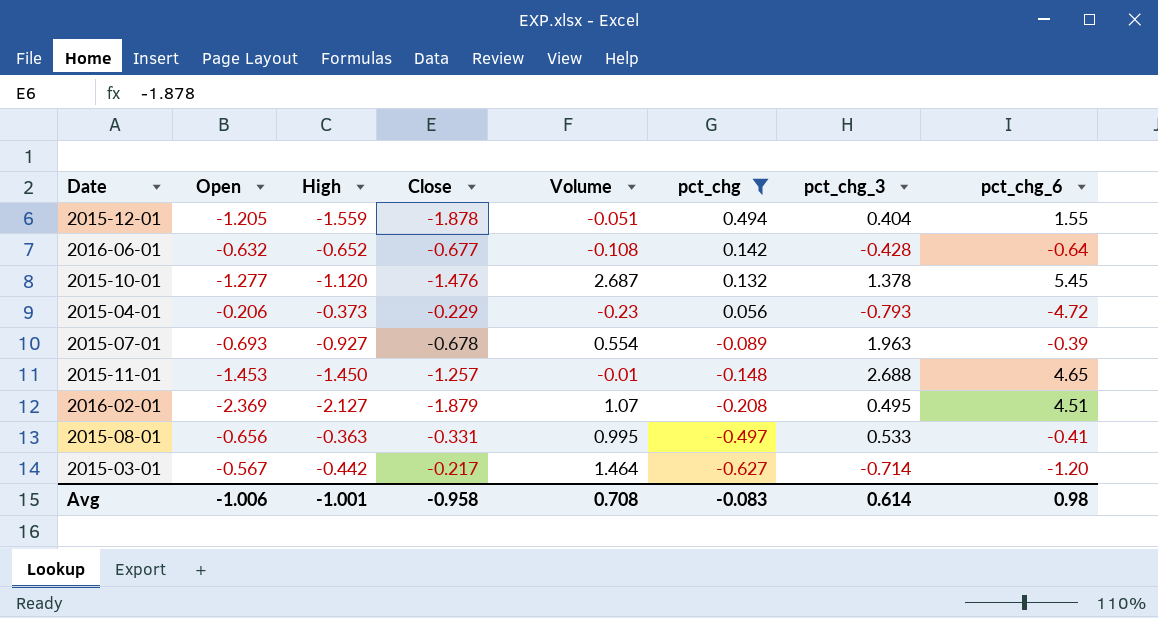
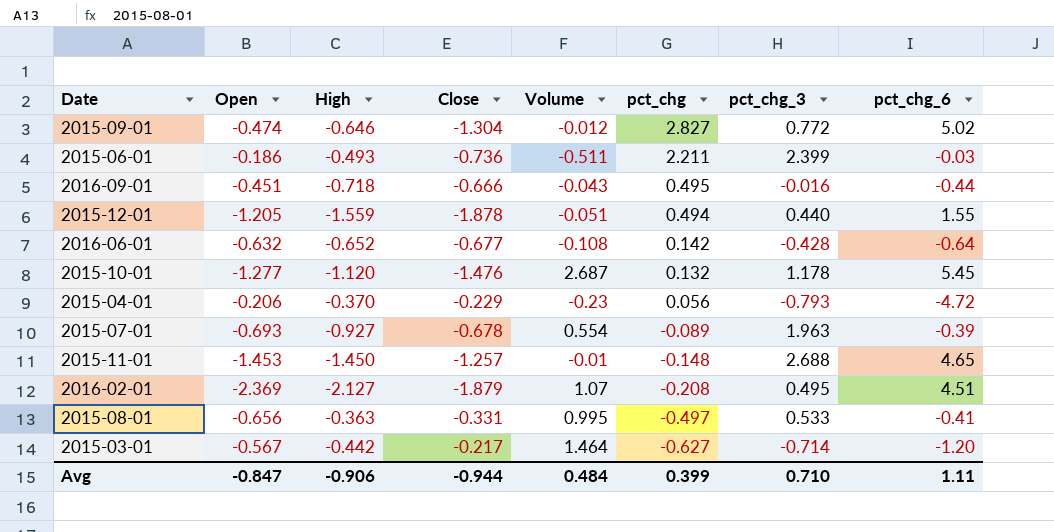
filter: pct_chg <= 0.494 -> none
2015-12-01 | pct_chg_3: 0.404 -> 0.440
2015-10-01 | pct_chg_3: 1.378 -> 1.178
2015-04-01 | High: -0.373 -> -0.370
Avg | Open: -1.006 -> -0.847
Avg | High: -1.001 -> -0.906
Avg | Close: -0.958 -> -0.944
Avg | Volume: 0.708 -> 0.484
Avg | pct_chg: -0.083 -> 0.399
Avg | pct_chg_3: 0.614 -> 0.710
Avg | pct_chg_6: 0.98 -> 1.11

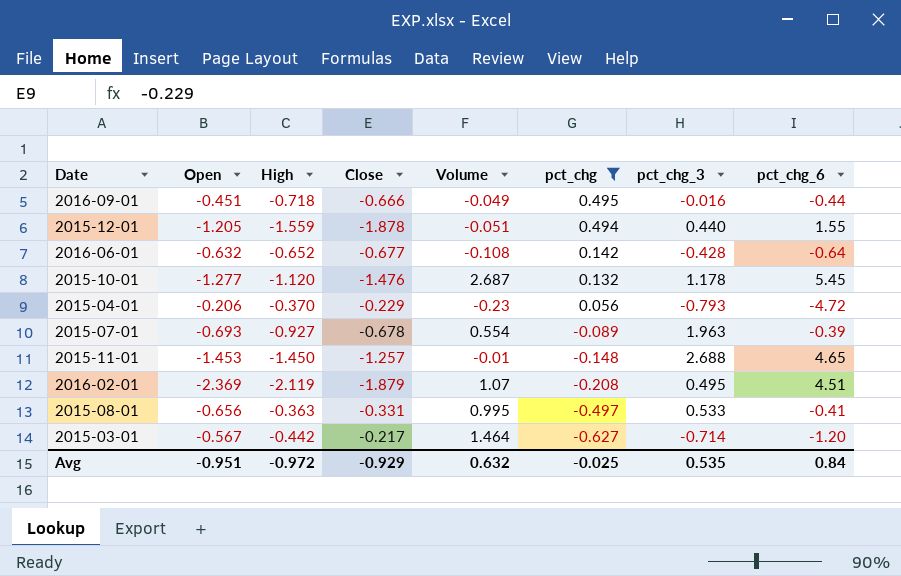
filter: none -> pct_chg <= 0.495
2016-09-01 | Volume: -0.043 -> -0.049
2016-02-01 | High: -2.127 -> -2.119
Avg | Open: -0.847 -> -0.951
Avg | High: -0.906 -> -0.972
Avg | Close: -0.944 -> -0.929
Avg | Volume: 0.484 -> 0.632
Avg | pct_chg: 0.399 -> -0.025
Avg | pct_chg_3: 0.710 -> 0.535
Avg | pct_chg_6: 1.11 -> 0.84

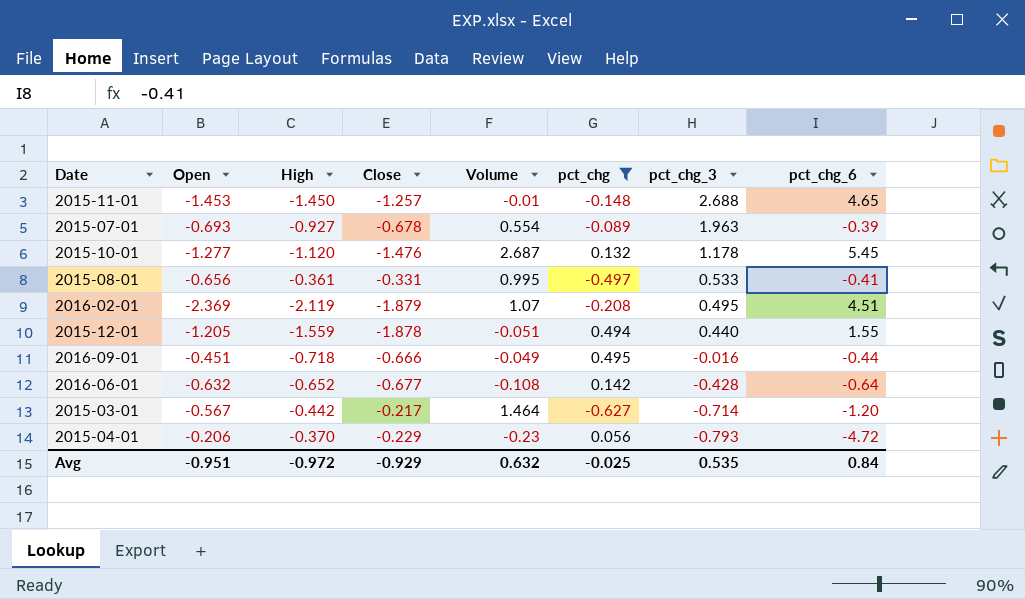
row order: pct_chg descending -> pct_chg_3 descending
2015-08-01 | High: -0.363 -> -0.361

